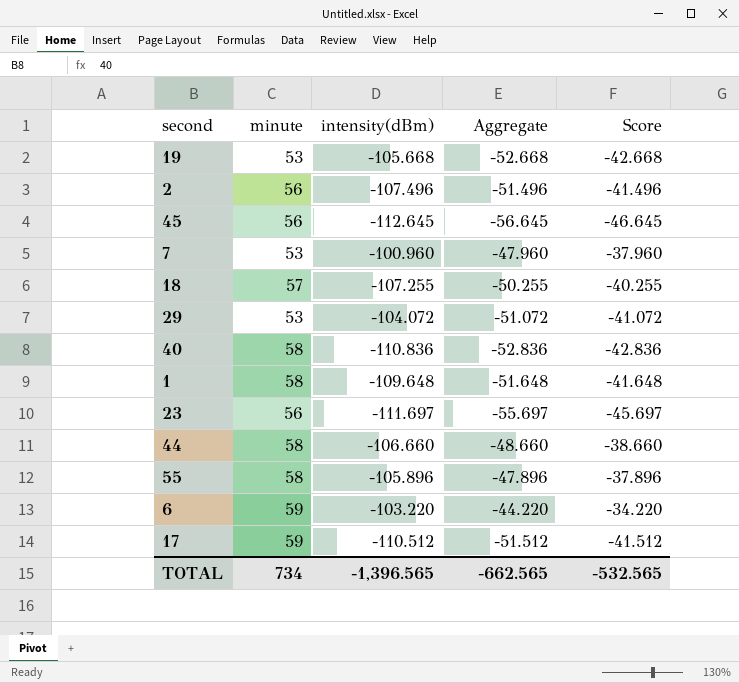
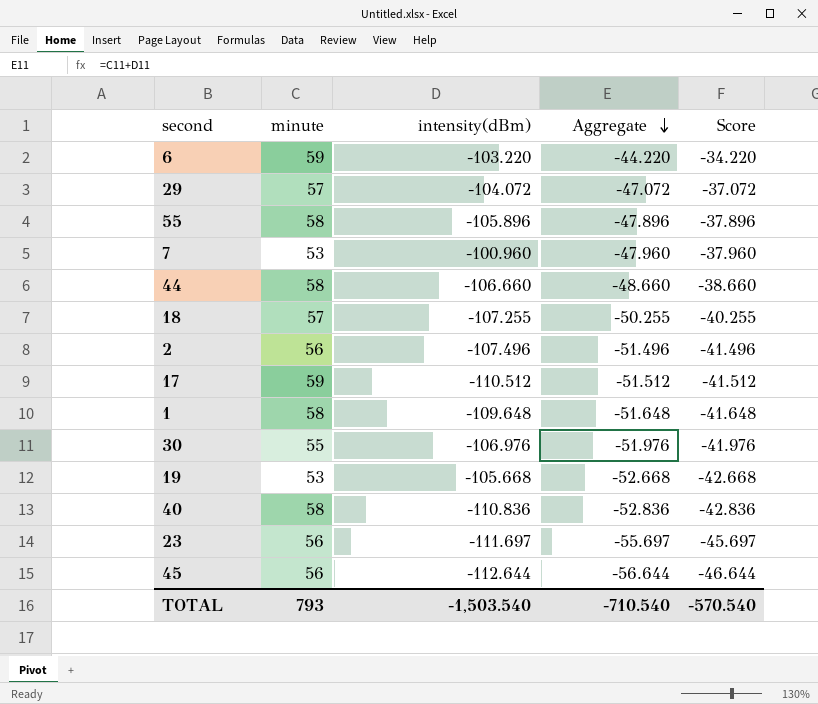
row order: none -> Aggregate descending
29 | minute: 53 -> 57
29 | Aggregate: -51.072 -> -47.072
29 | Score: -41.072 -> -37.072
row 30: none -> 55 | -106.976 | -51.976 | -41.976
45 | intensity(dBm): -112.645 -> -112.644
45 | Aggregate: -56.645 -> -56.644
45 | Score: -46.645 -> -46.644
TOTAL | minute: 734 -> 793
TOTAL | intensity(dBm): -1,396.565 -> -1,503.540
TOTAL | Aggregate: -662.565 -> -710.540
TOTAL | Score: -532.565 -> -570.540

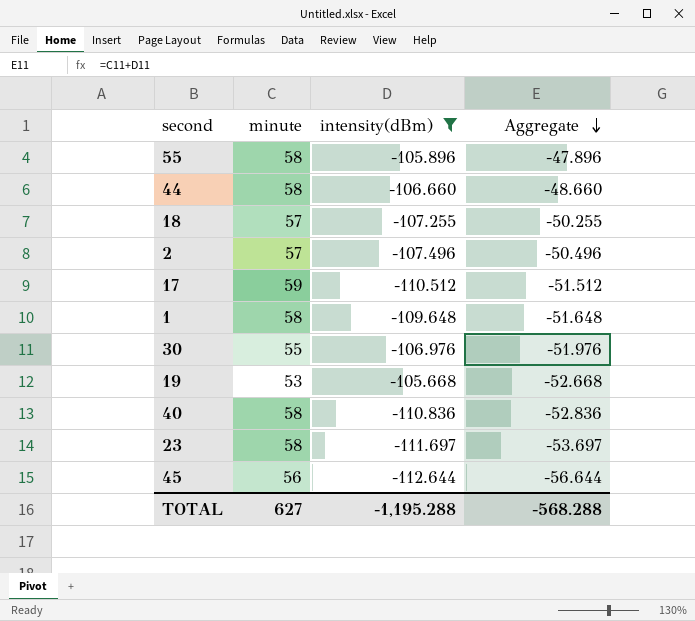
filter: none -> intensity(dBm) <= -105.668
column Score | formula: [Aggregate] + 10 -> none
2 | minute: 56 -> 57
2 | Aggregate: -51.496 -> -50.496
23 | minute: 56 -> 58
23 | Aggregate: -55.697 -> -53.697
TOTAL | minute: 793 -> 627
TOTAL | intensity(dBm): -1,503.540 -> -1,195.288
TOTAL | Aggregate: -710.540 -> -568.288

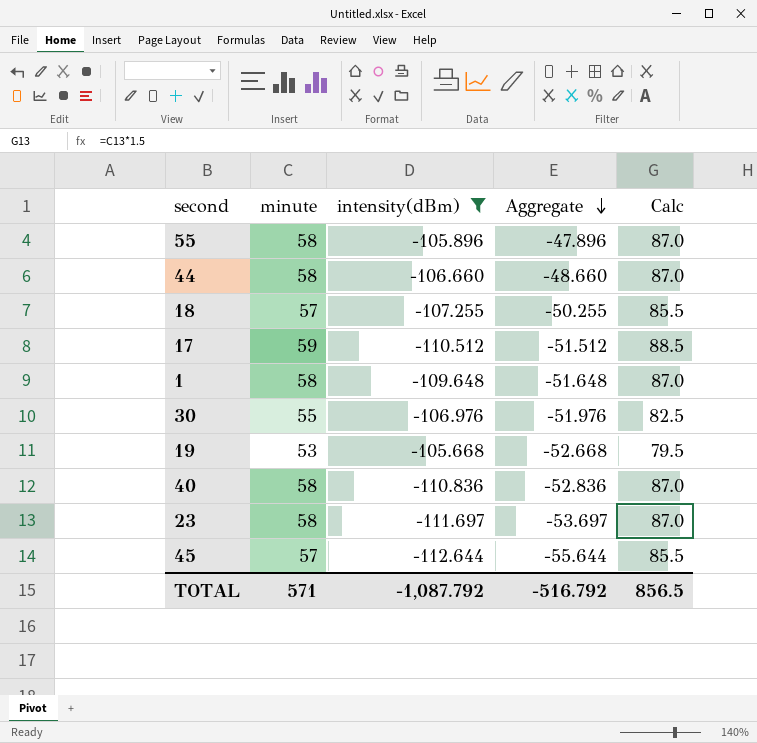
column Calc | formula: none -> [minute] * 1.5
row 2: 57 | -107.496 | -50.496 -> none
45 | minute: 56 -> 57
45 | Aggregate: -56.644 -> -55.644
TOTAL | minute: 627 -> 571
TOTAL | intensity(dBm): -1,195.288 -> -1,087.792
TOTAL | Aggregate: -568.288 -> -516.792

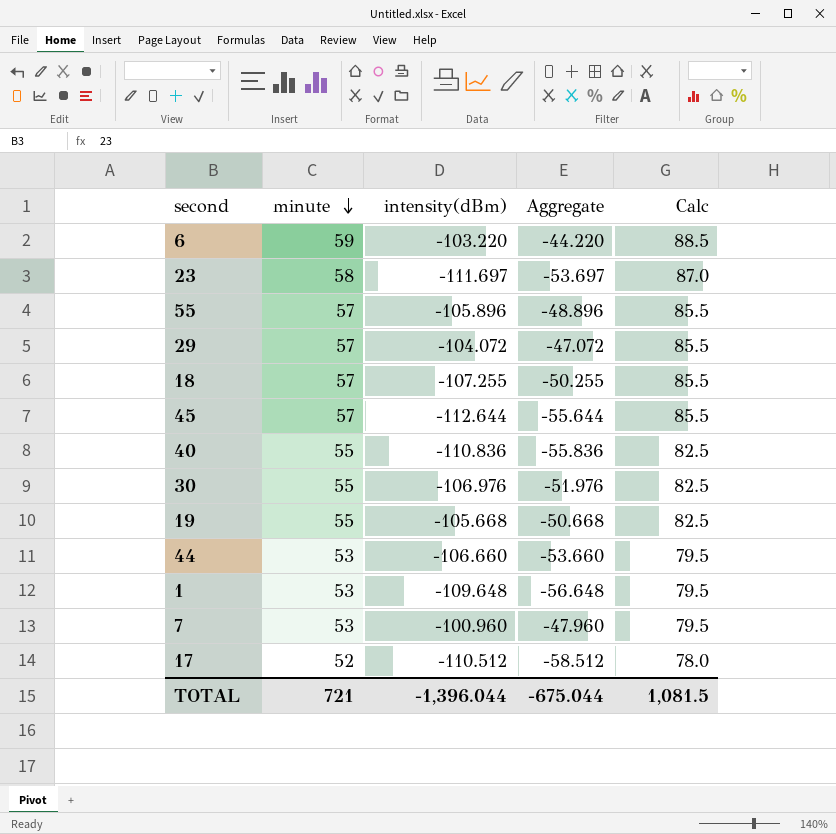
filter: intensity(dBm) <= -105.668 -> none
row order: Aggregate descending -> minute descending
55 | minute: 58 -> 57
55 | Aggregate: -47.896 -> -48.896
55 | Calc: 87.0 -> 85.5
40 | minute: 58 -> 55
40 | Aggregate: -52.836 -> -55.836
40 | Calc: 87.0 -> 82.5
19 | minute: 53 -> 55
19 | Aggregate: -52.668 -> -50.668
19 | Calc: 79.5 -> 82.5
44 | minute: 58 -> 53
44 | Aggregate: -48.660 -> -53.660
44 | Calc: 87.0 -> 79.5
1 | minute: 58 -> 53
1 | Aggregate: -51.648 -> -56.648
1 | Calc: 87.0 -> 79.5
17 | minute: 59 -> 52
17 | Aggregate: -51.512 -> -58.512
17 | Calc: 88.5 -> 78.0
TOTAL | minute: 571 -> 721
TOTAL | intensity(dBm): -1,087.792 -> -1,396.044
TOTAL | Aggregate: -516.792 -> -675.044
TOTAL | Calc: 856.5 -> 1,081.5

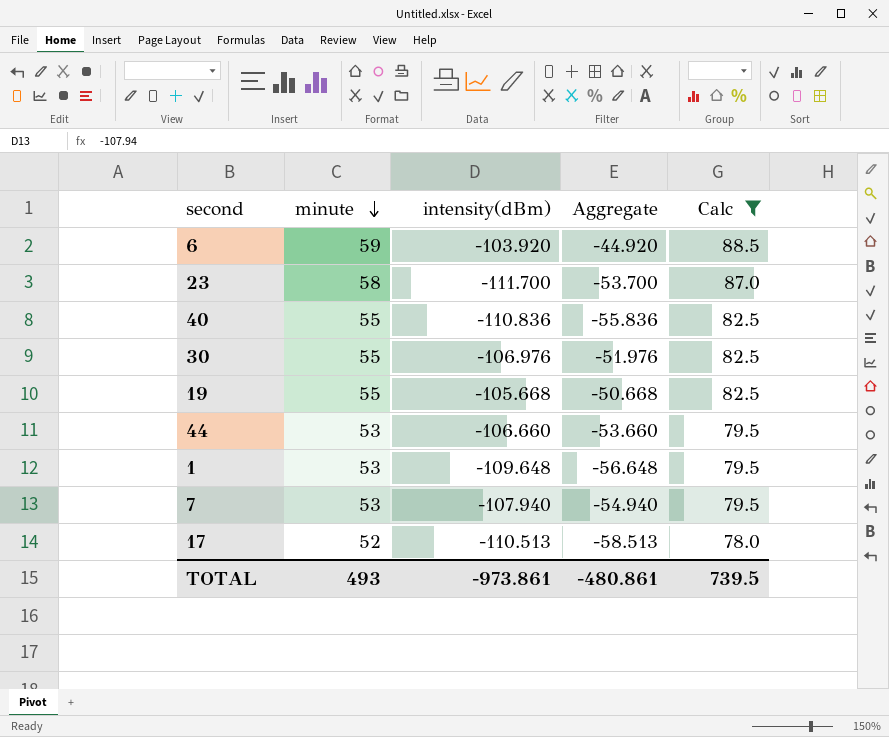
filter: none -> Calc != 85.5
6 | intensity(dBm): -103.220 -> -103.920
6 | Aggregate: -44.220 -> -44.920
23 | intensity(dBm): -111.697 -> -111.700
23 | Aggregate: -53.697 -> -53.700
7 | intensity(dBm): -100.960 -> -107.940
7 | Aggregate: -47.960 -> -54.940
17 | intensity(dBm): -110.512 -> -110.513
17 | Aggregate: -58.512 -> -58.513
TOTAL | minute: 721 -> 493
TOTAL | intensity(dBm): -1,396.044 -> -973.861
TOTAL | Aggregate: -675.044 -> -480.861
TOTAL | Calc: 1,081.5 -> 739.5

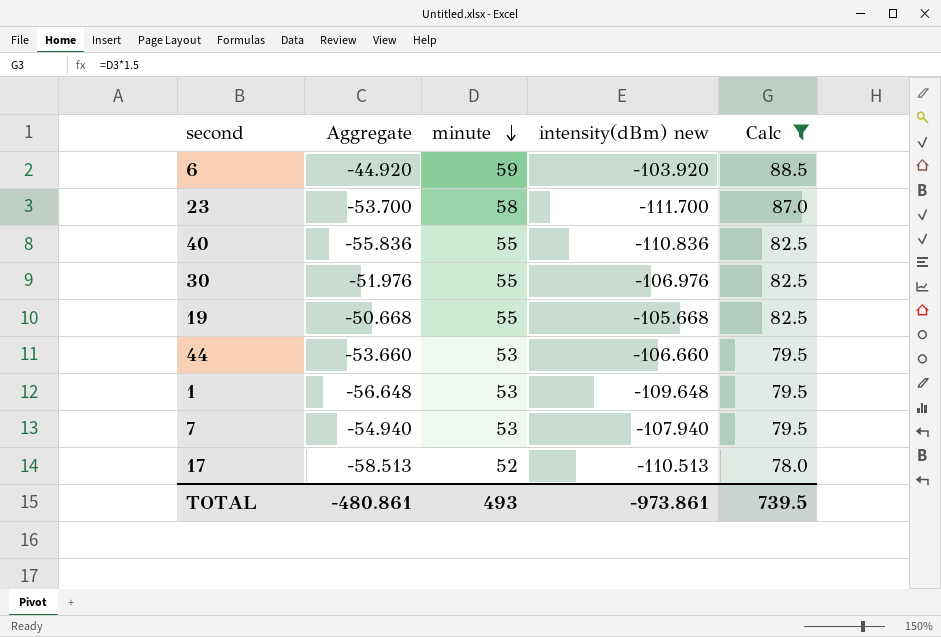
column Aggregate | position: 4 -> 2
column name: intensity(dBm) -> intensity(dBm) new

